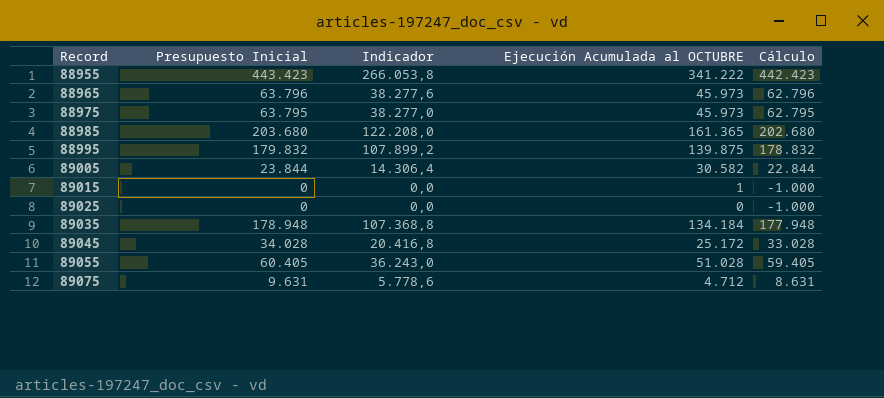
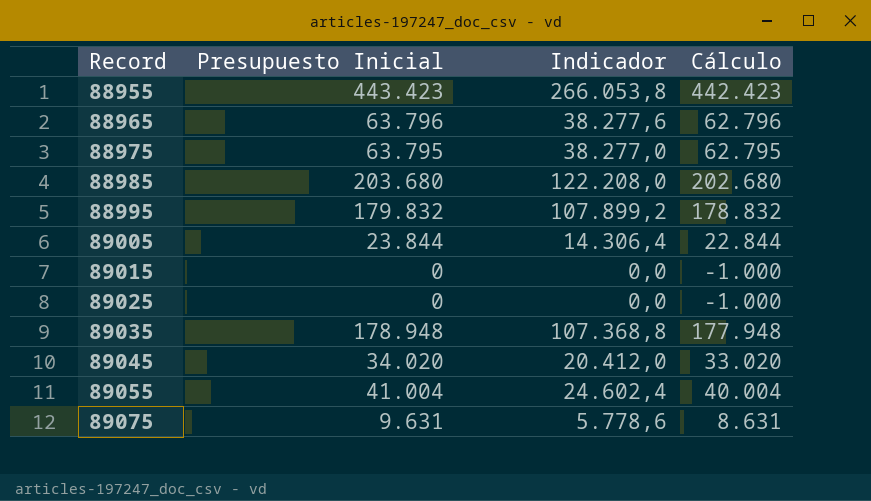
column Ejecución Acumulada al OCTUBRE | position: 4 -> none
89045 | Presupuesto Inicial: 34.028 -> 34.020
89045 | Indicador: 20.416,8 -> 20.412,0
89045 | Cálculo: 33.028 -> 33.020
89055 | Presupuesto Inicial: 60.405 -> 41.004
89055 | Indicador: 36.243,0 -> 24.602,4
89055 | Cálculo: 59.405 -> 40.004

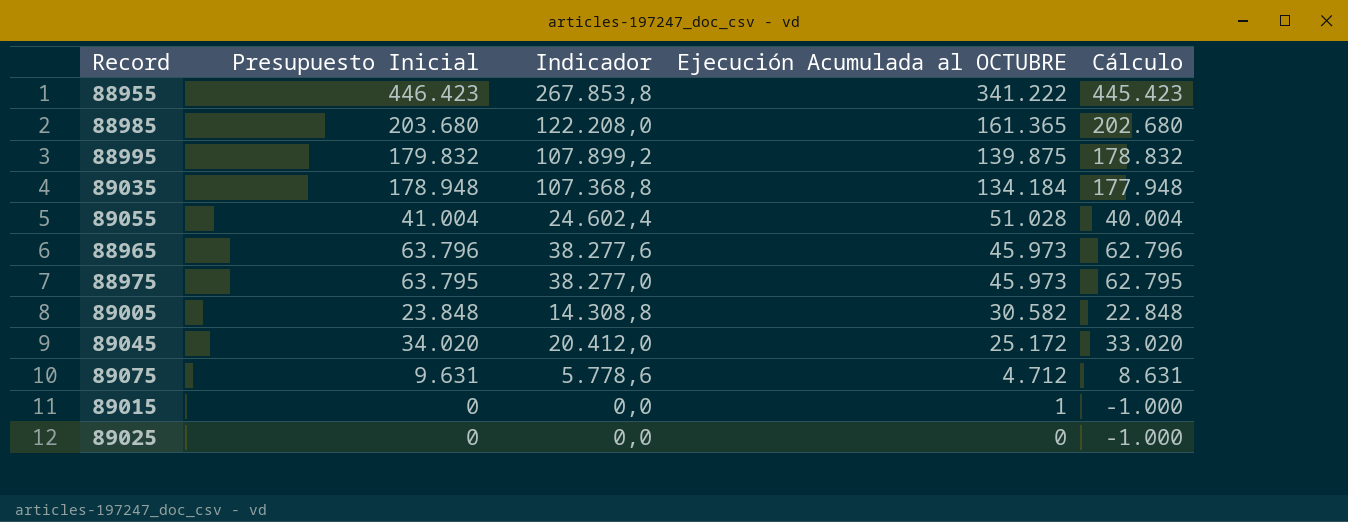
row order: Record ascending -> Ejecución Acumulada al OCTUBRE descending
column Ejecución Acumulada al OCTUBRE | position: none -> 4
88955 | Presupuesto Inicial: 443.423 -> 446.423
88955 | Indicador: 266.053,8 -> 267.853,8
88955 | Cálculo: 442.423 -> 445.423
89005 | Presupuesto Inicial: 23.844 -> 23.848
89005 | Indicador: 14.306,4 -> 14.308,8
89005 | Cálculo: 22.844 -> 22.848

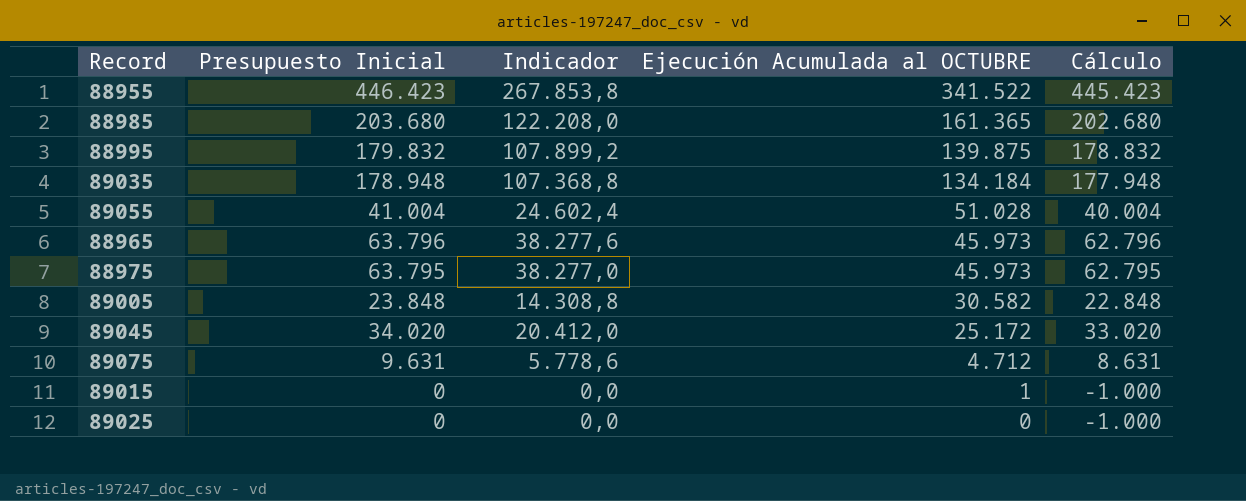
88955 | Ejecución Acumulada al OCTUBRE: 341.222 -> 341.522

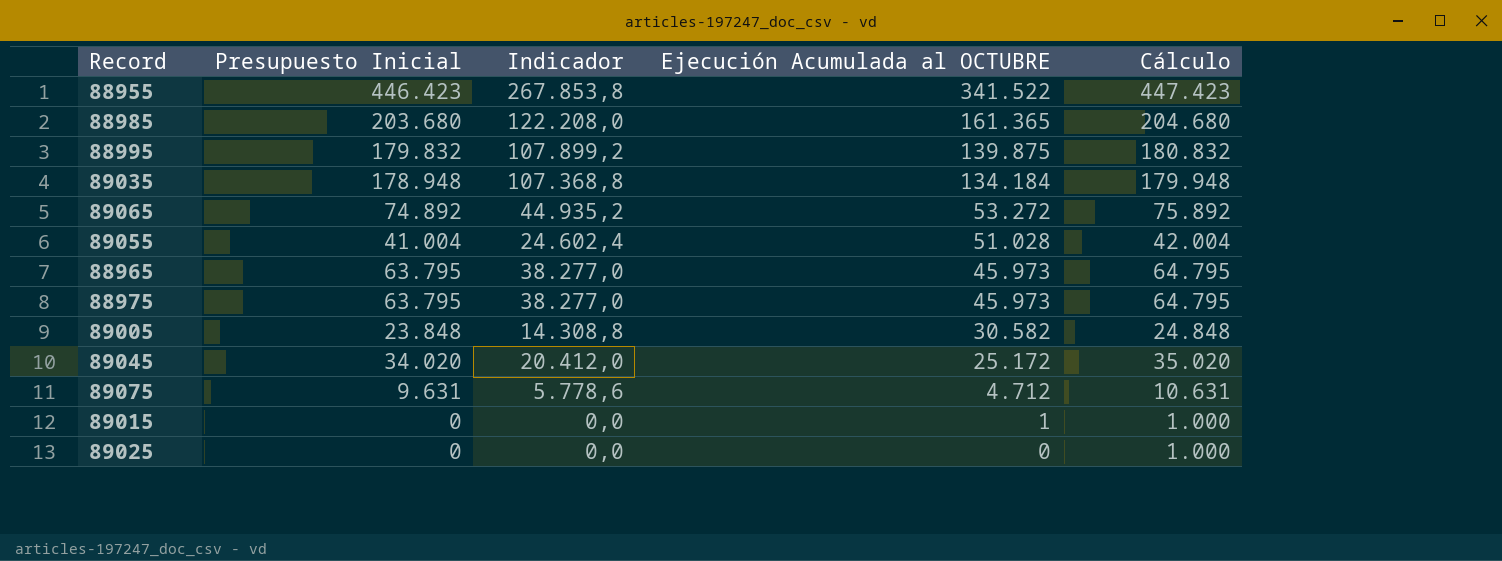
column Cálculo | formula: [Presupuesto Inicial] - 1000 -> [Presupuesto Inicial] + 1000
row 89065: none -> 74.892 | 44.935,2 | 53.272 | 75.892
88965 | Presupuesto Inicial: 63.796 -> 63.795
88965 | Indicador: 38.277,6 -> 38.277,0

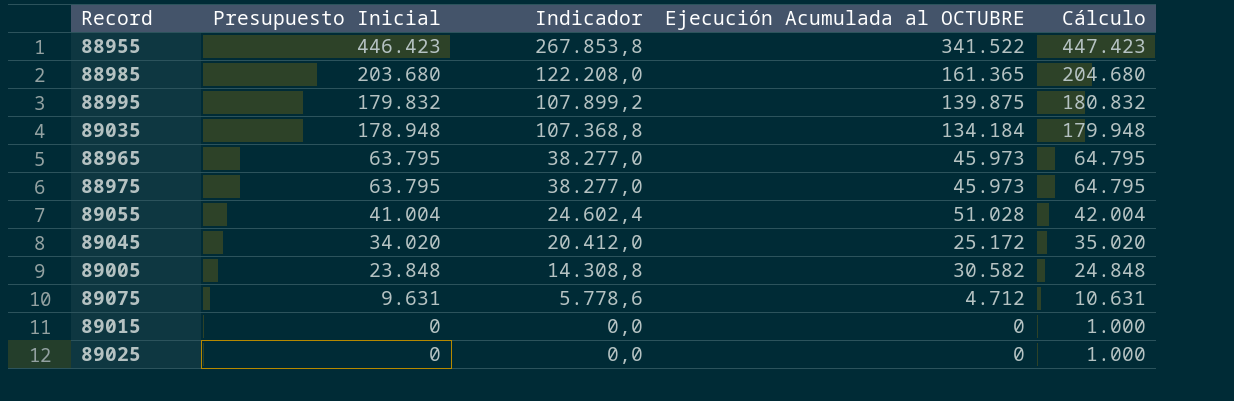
row order: Ejecución Acumulada al OCTUBRE descending -> Presupuesto Inicial descending
row 89065: 74.892 | 44.935,2 | 53.272 | 75.892 -> none
89015 | Ejecución Acumulada al OCTUBRE: 1 -> 0

